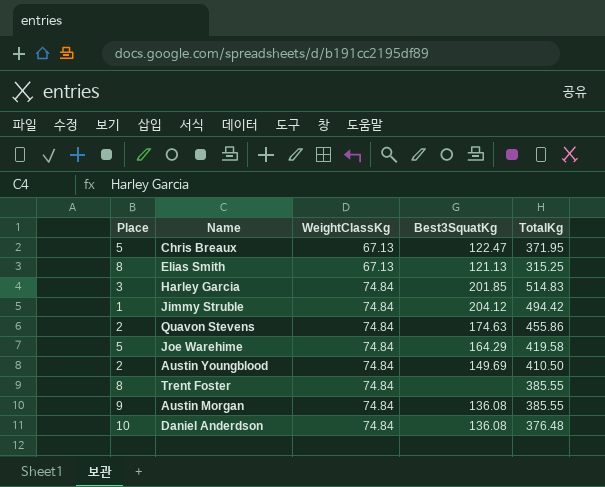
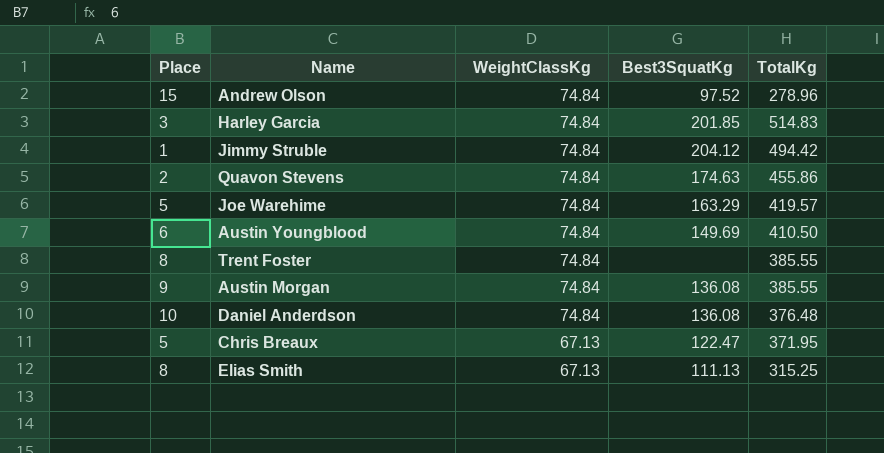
row order: WeightClassKg ascending -> WeightClassKg descending
row Andrew Olson: none -> 15 | 74.84 | 97.52 | 278.96
Joe Warehime | Best3SquatKg: 164.29 -> 163.29
Joe Warehime | TotalKg: 419.58 -> 419.57
Austin Youngblood | Place: 2 -> 6
Elias Smith | Best3SquatKg: 121.13 -> 111.13

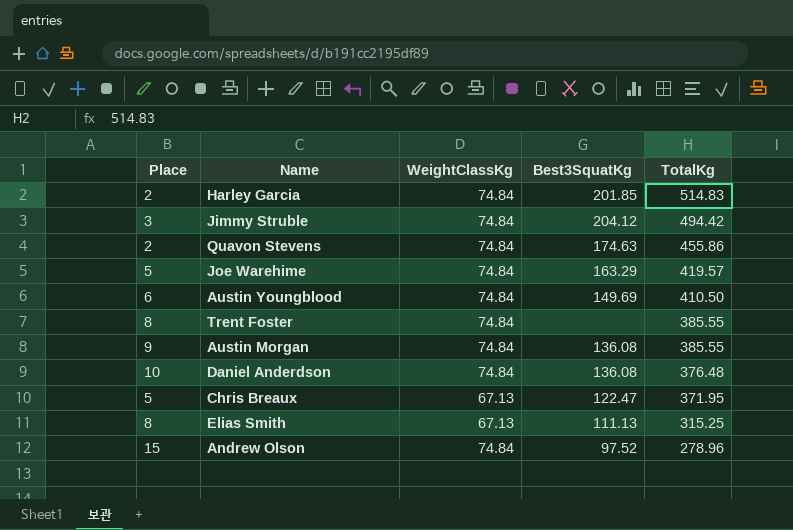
row order: WeightClassKg descending -> TotalKg descending
Harley Garcia | Place: 3 -> 2
Jimmy Struble | Place: 1 -> 3

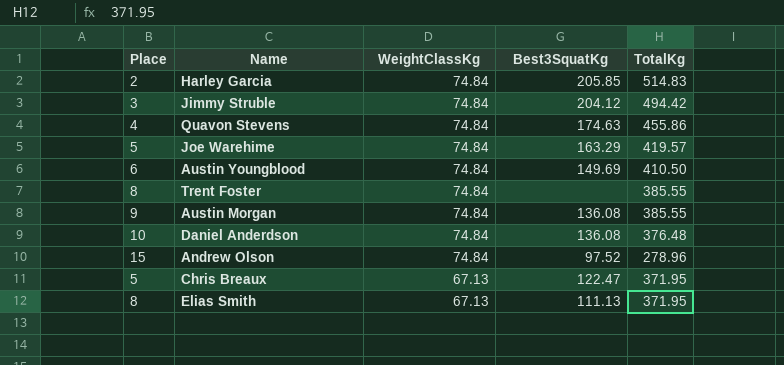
row order: TotalKg descending -> WeightClassKg descending
Harley Garcia | Best3SquatKg: 201.85 -> 205.85
Quavon Stevens | Place: 2 -> 4
Elias Smith | TotalKg: 315.25 -> 371.95

